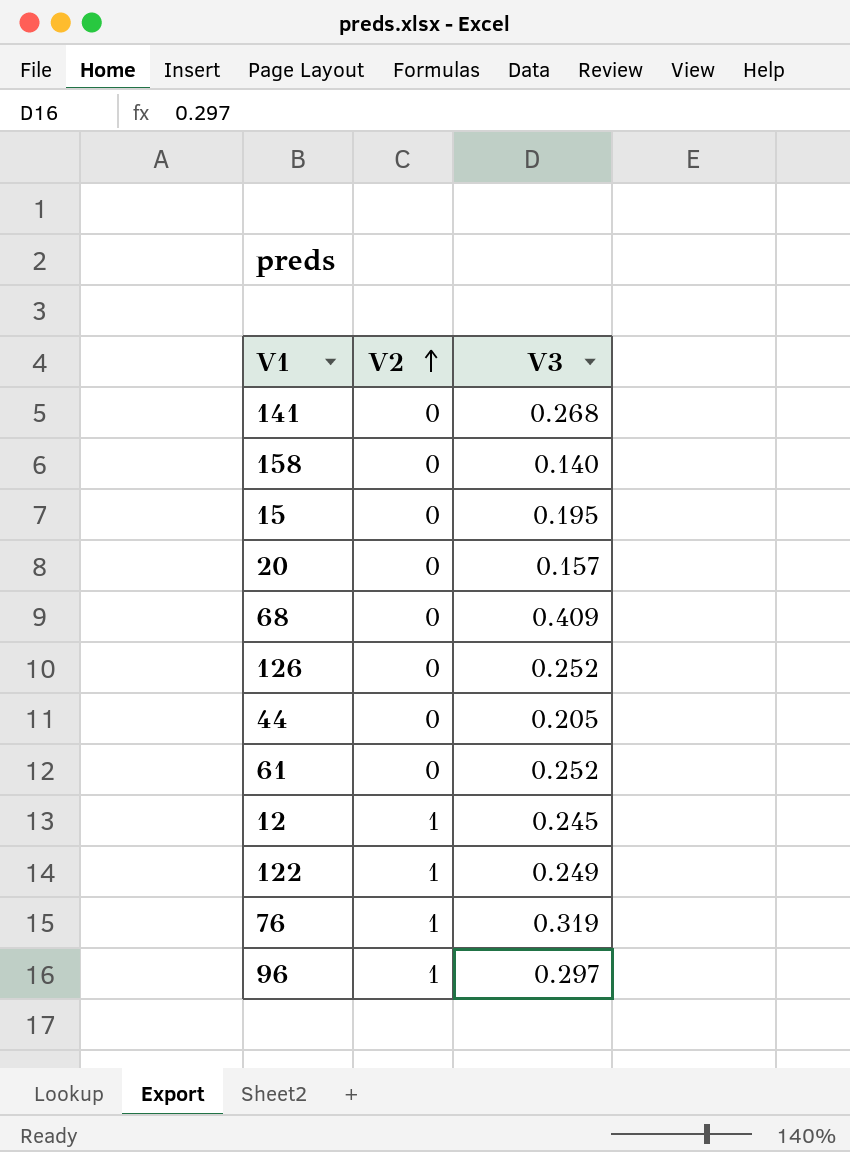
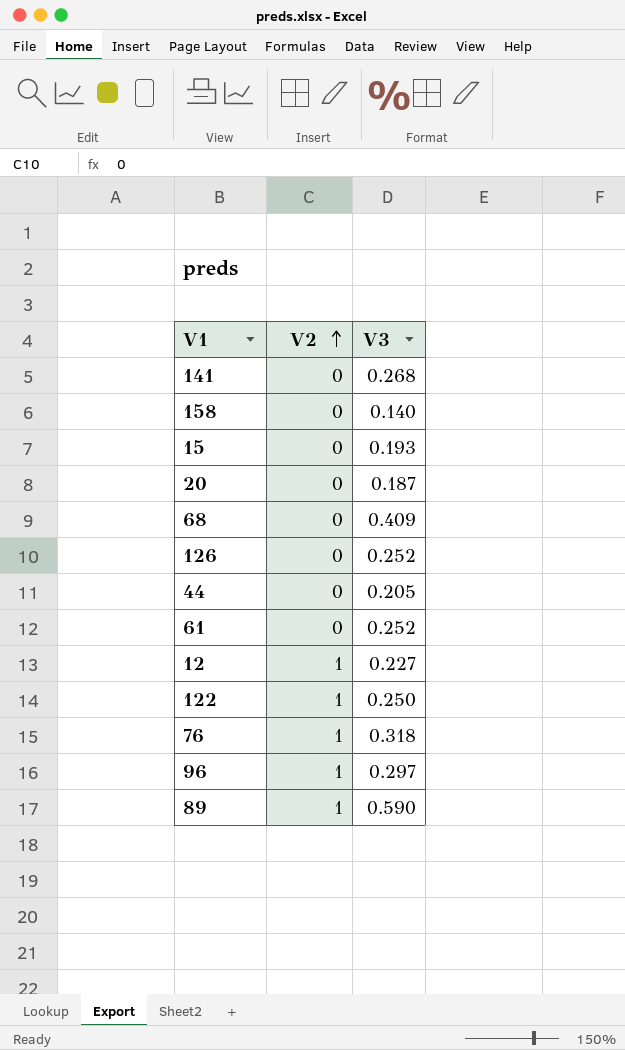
15 | V3: 0.195 -> 0.193
20 | V3: 0.157 -> 0.187
12 | V3: 0.245 -> 0.227
122 | V3: 0.249 -> 0.250
76 | V3: 0.319 -> 0.318
row 89: none -> 1 | 0.590

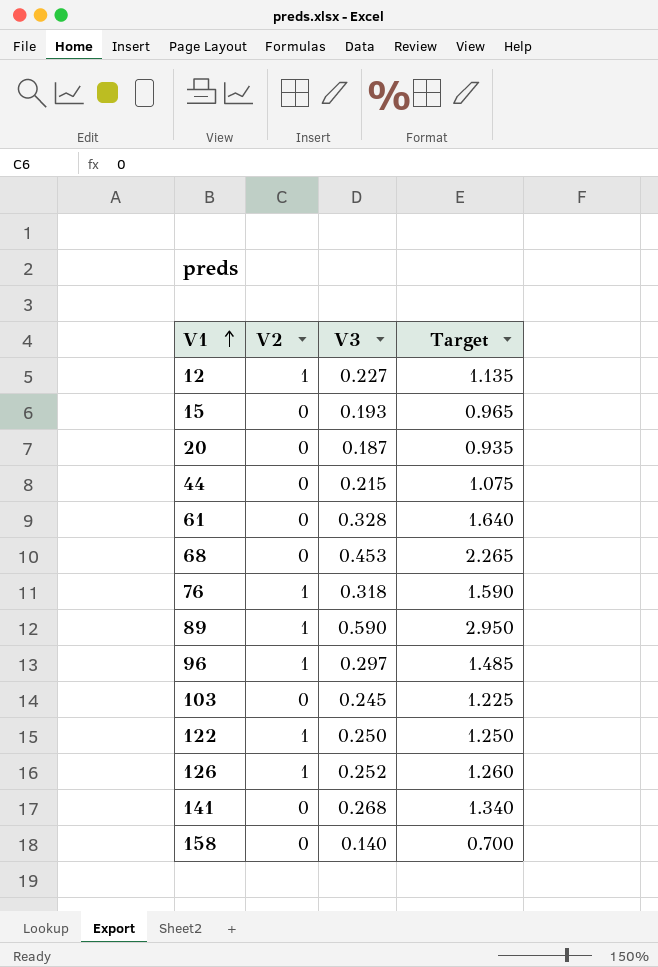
row order: V2 ascending -> V1 ascending
column Target | formula: none -> [V3] * 5
44 | V3: 0.205 -> 0.215
61 | V3: 0.252 -> 0.328
68 | V3: 0.409 -> 0.453
row 103: none -> 0 | 0.245 | 1.225
126 | V2: 0 -> 1

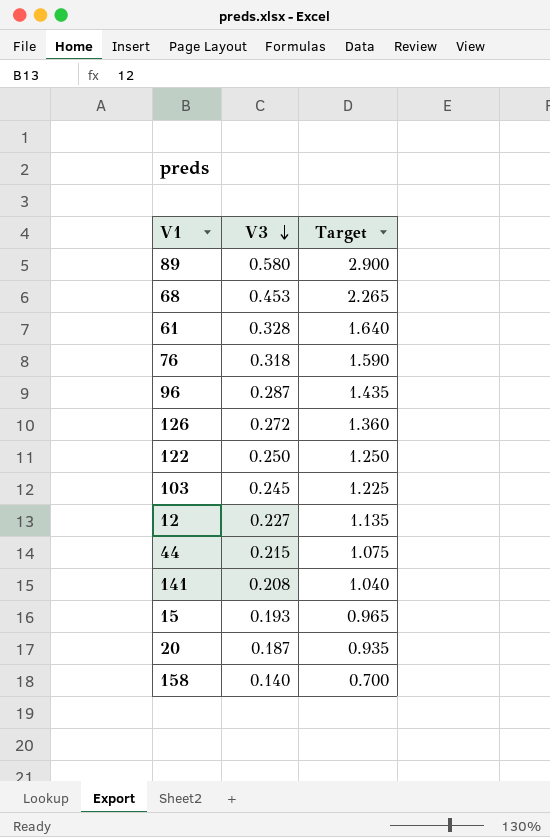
row order: V1 ascending -> V3 descending
column V2 | position: 2 -> none
89 | V3: 0.590 -> 0.580
89 | Target: 2.950 -> 2.900
96 | V3: 0.297 -> 0.287
96 | Target: 1.485 -> 1.435
126 | V3: 0.252 -> 0.272
126 | Target: 1.260 -> 1.360
141 | V3: 0.268 -> 0.208
141 | Target: 1.340 -> 1.040

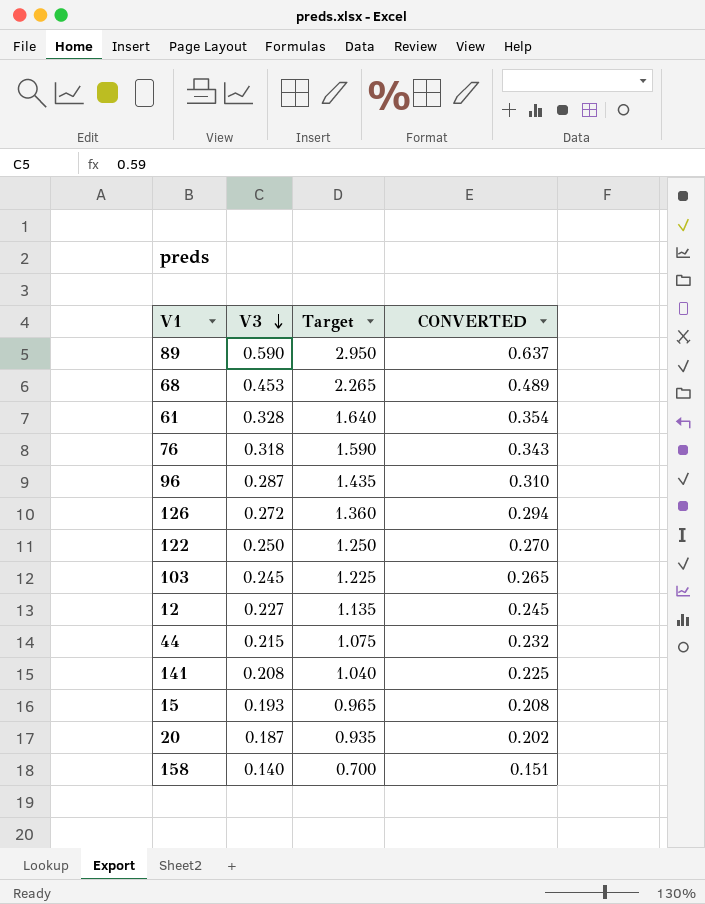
column CONVERTED | formula: none -> [V3] * 1.08
89 | V3: 0.580 -> 0.590
89 | Target: 2.900 -> 2.950

